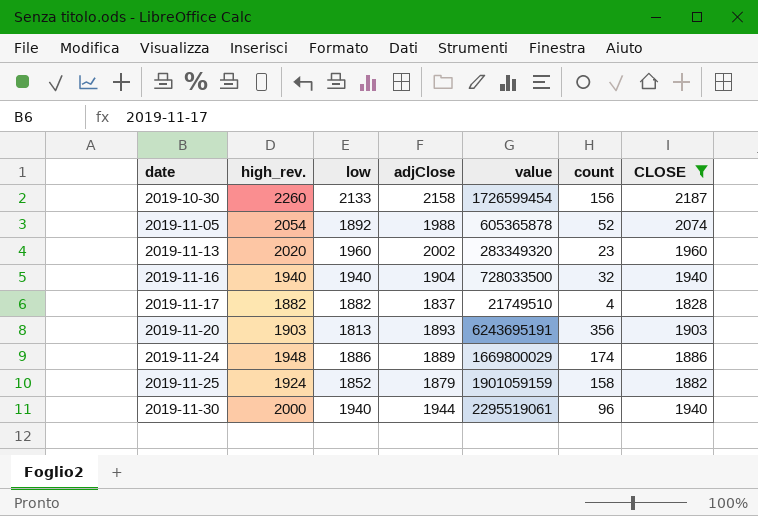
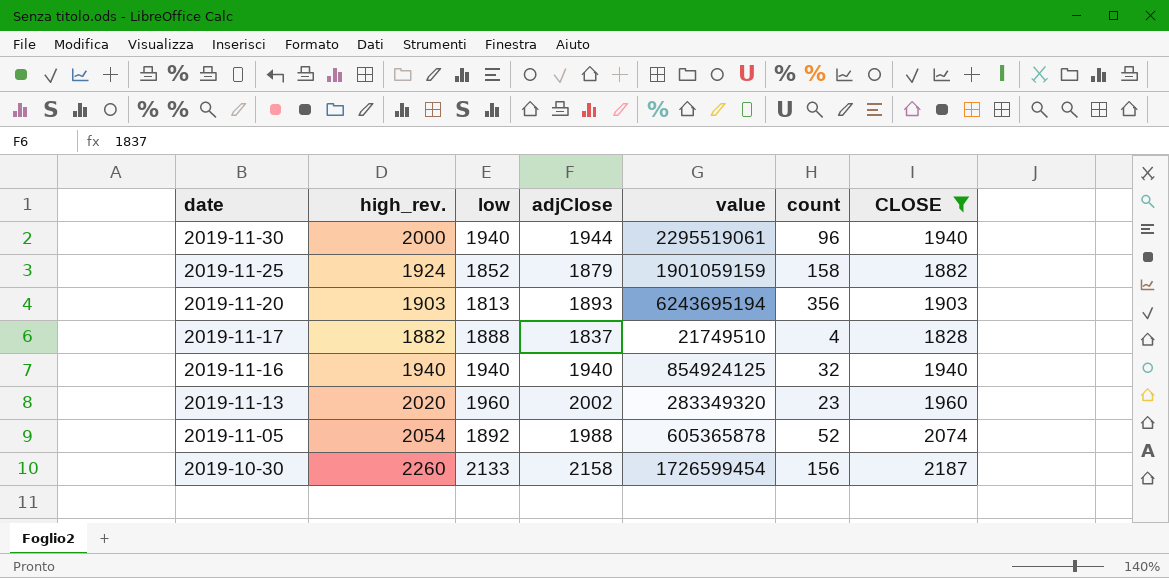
row order: date ascending -> date descending
row 2019-11-24: 1948 | 1886 | 1889 | 1669800029 | 174 | 1886 -> none
2019-11-20 | value: 6243695191 -> 6243695194
2019-11-17 | low: 1882 -> 1888
2019-11-16 | adjClose: 1904 -> 1940
2019-11-16 | value: 728033500 -> 854924125

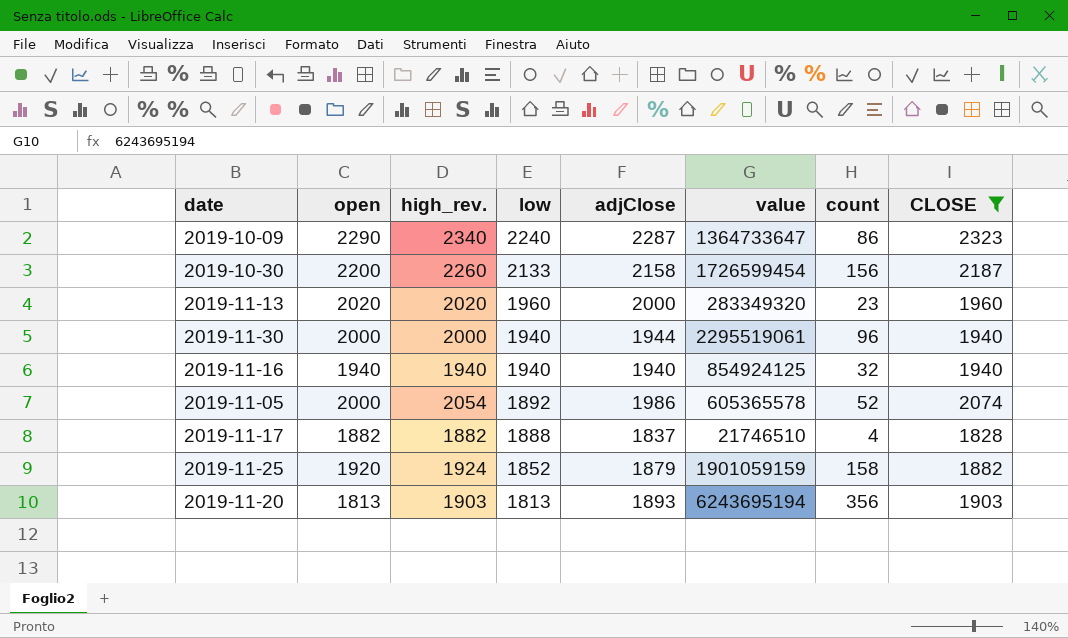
row order: date descending -> low descending
column open | position: none -> 2
row 2019-10-09: none -> 2290 | 2340 | 2240 | 2287 | 1364733647 | 86 | 2323
2019-11-13 | adjClose: 2002 -> 2000
2019-11-05 | adjClose: 1988 -> 1986
2019-11-05 | value: 605365878 -> 605365578
2019-11-17 | value: 21749510 -> 21746510

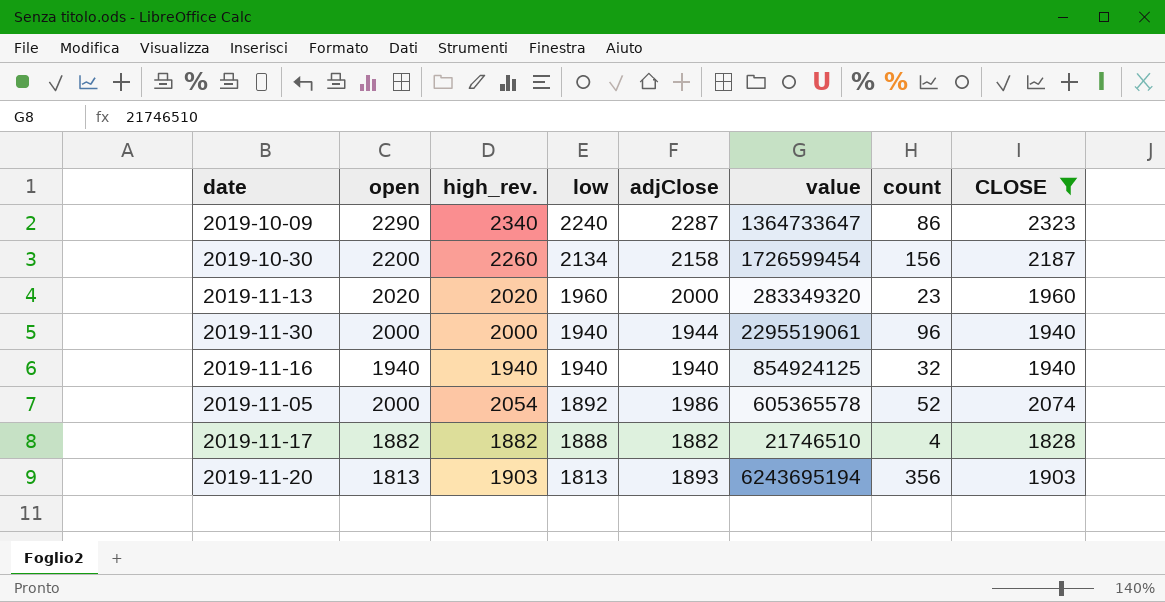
row 2019-11-25: 1920 | 1924 | 1852 | 1879 | 1901059159 | 158 | 1882 -> none
2019-10-30 | low: 2133 -> 2134
2019-11-17 | adjClose: 1837 -> 1882

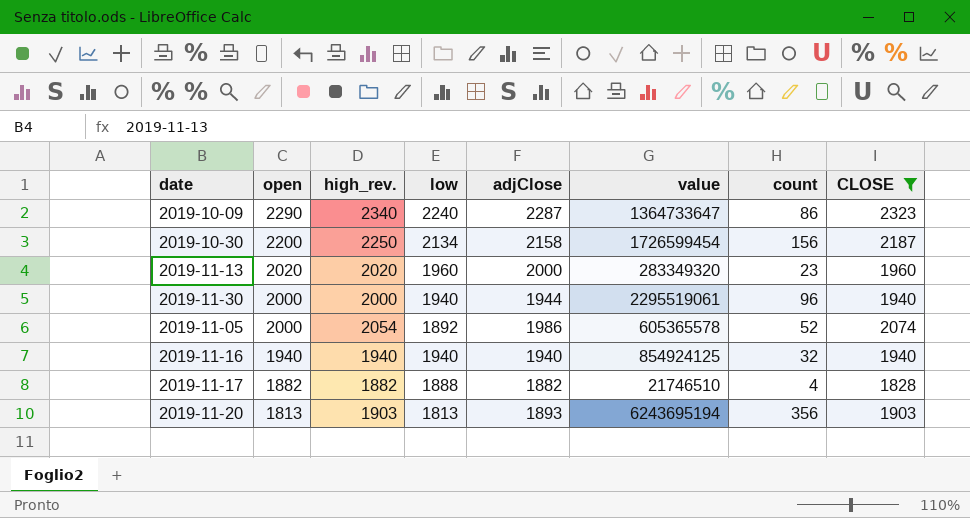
row order: low descending -> open descending
2019-10-30 | high_rev.: 2260 -> 2250

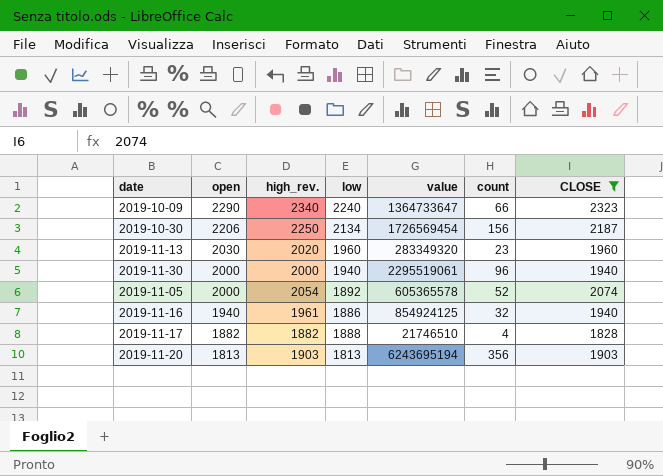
column adjClose | position: 5 -> none
2019-10-09 | count: 86 -> 66
2019-10-30 | open: 2200 -> 2206
2019-10-30 | value: 1726599454 -> 1726569454
2019-11-13 | open: 2020 -> 2030
2019-11-16 | high_rev.: 1940 -> 1961
2019-11-16 | low: 1940 -> 1886

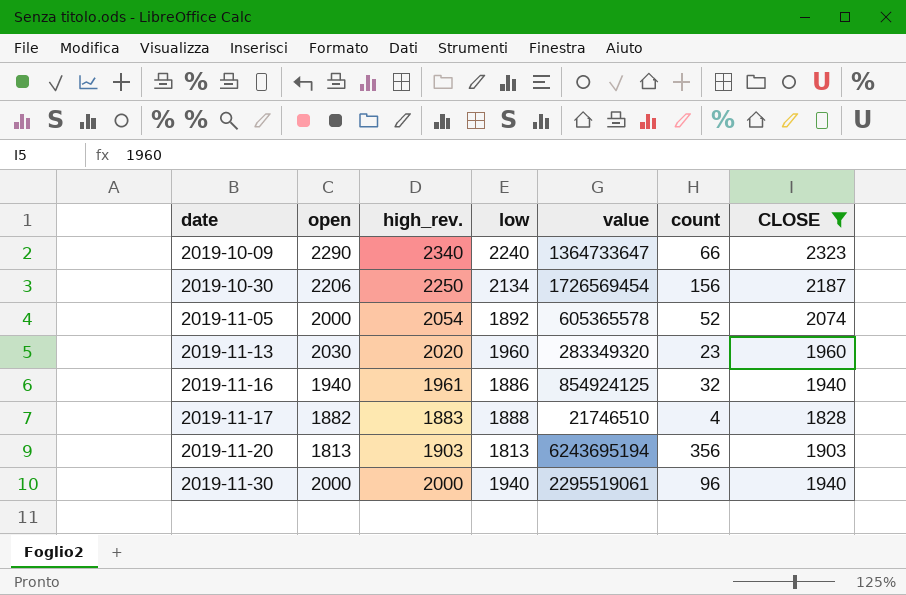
row order: open descending -> date ascending
2019-11-17 | high_rev.: 1882 -> 1883

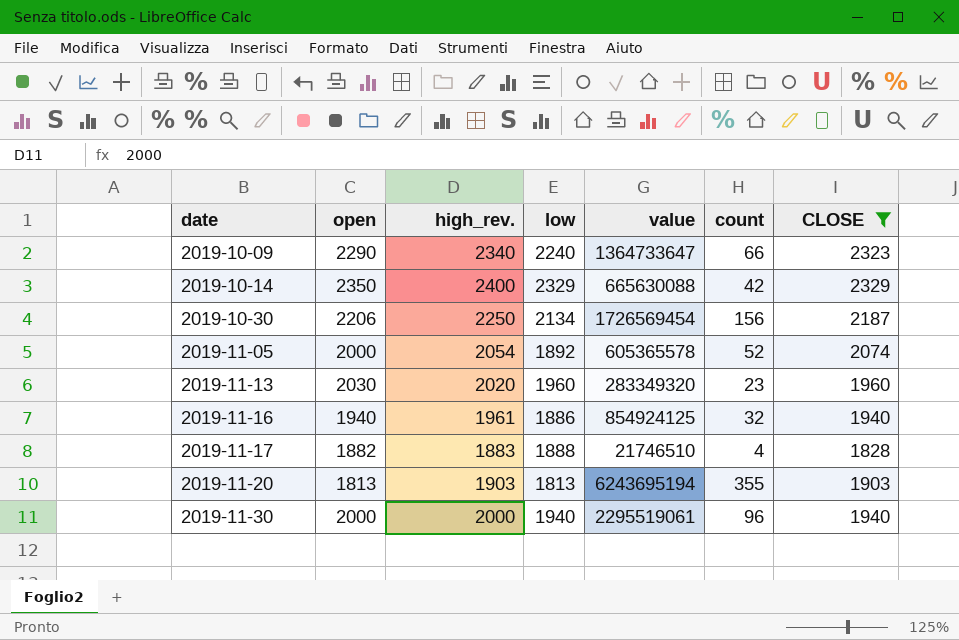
row 2019-10-14: none -> 2350 | 2400 | 2329 | 665630088 | 42 | 2329
2019-11-20 | count: 356 -> 355

